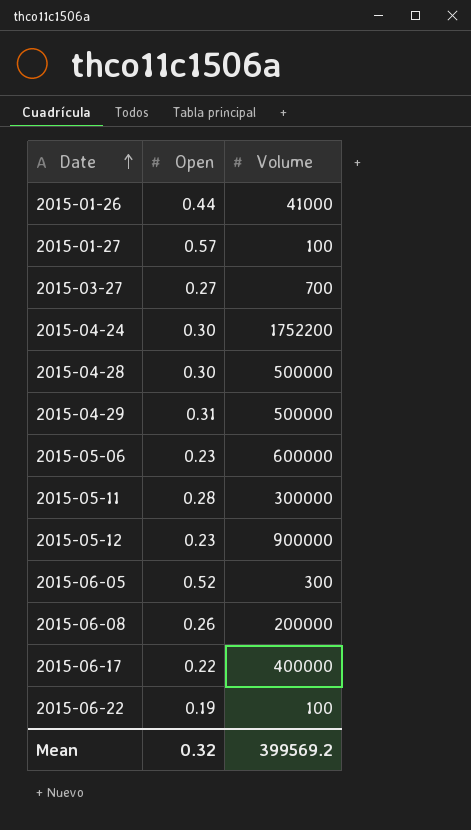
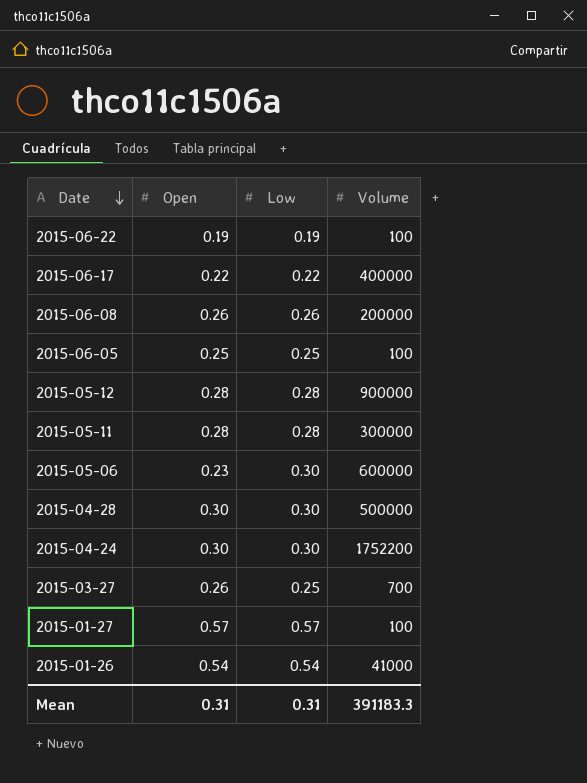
row order: Date ascending -> Date descending
column Low | position: none -> 3
row 2015-04-29: 0.31 | 500000 -> none
2015-06-05 | Open: 0.52 -> 0.25
2015-06-05 | Volume: 300 -> 100
2015-05-12 | Open: 0.23 -> 0.28
2015-03-27 | Open: 0.27 -> 0.26
2015-01-26 | Open: 0.44 -> 0.54
Mean | Open: 0.32 -> 0.31
Mean | Volume: 399569.2 -> 391183.3

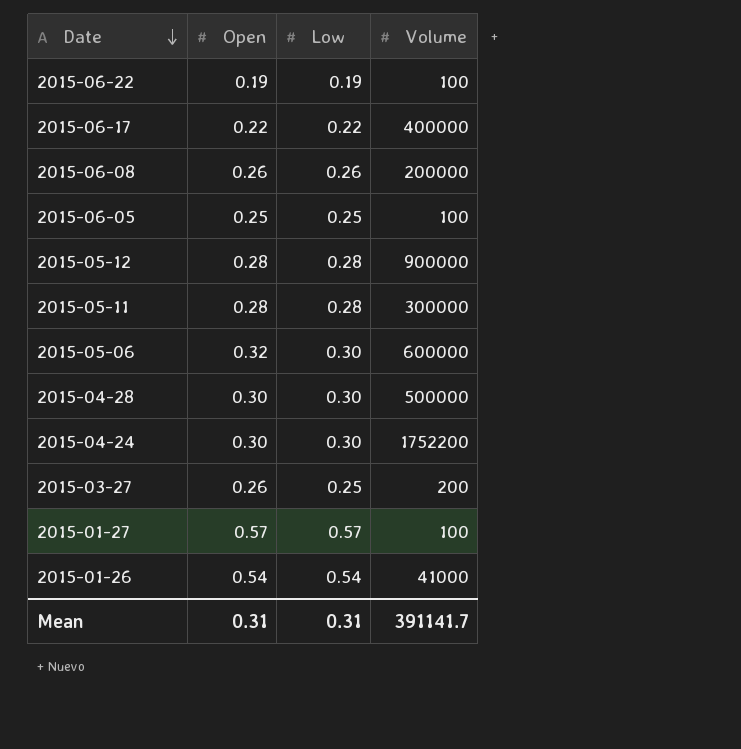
2015-05-06 | Open: 0.23 -> 0.32
2015-03-27 | Volume: 700 -> 200
Mean | Volume: 391183.3 -> 391141.7

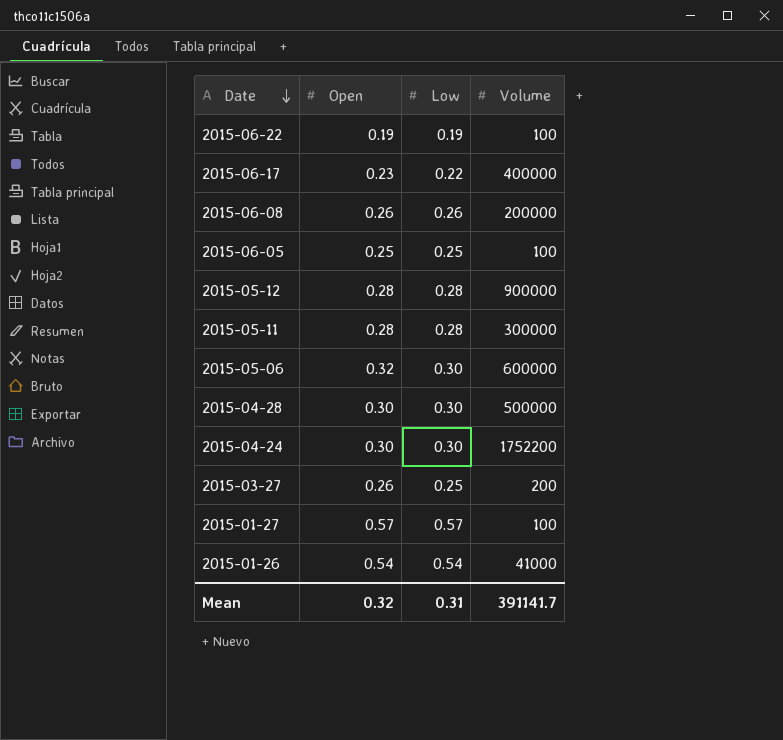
2015-06-17 | Open: 0.22 -> 0.23
Mean | Open: 0.31 -> 0.32

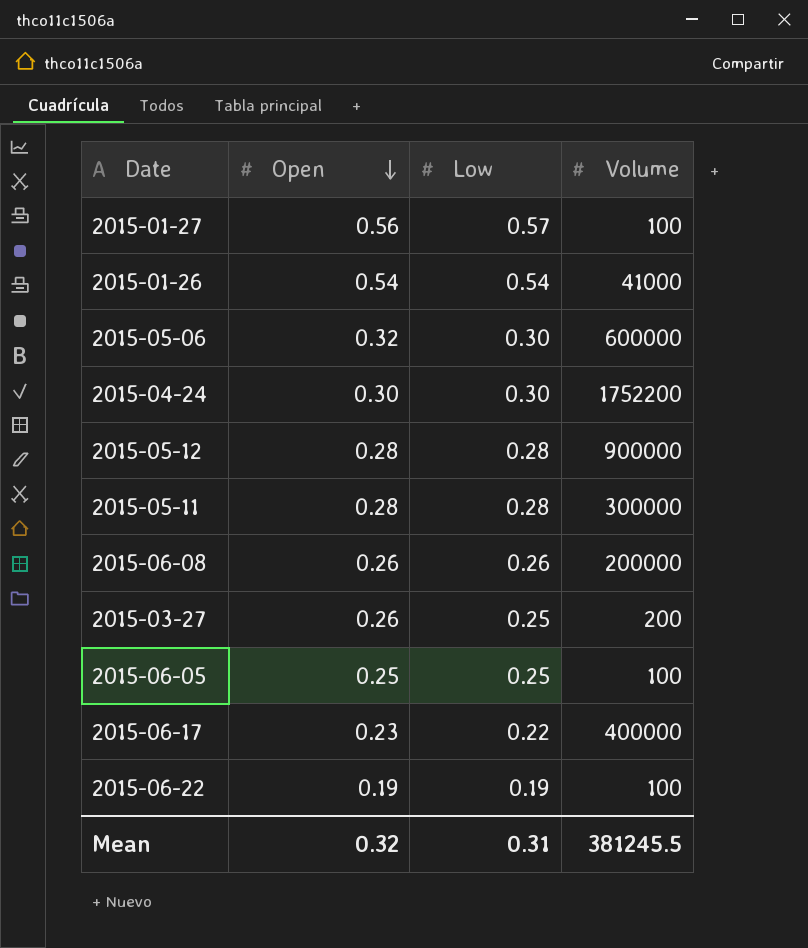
row order: Date descending -> Open descending
row 2015-04-28: 0.30 | 0.30 | 500000 -> none
2015-01-27 | Open: 0.57 -> 0.56
Mean | Volume: 391141.7 -> 381245.5

